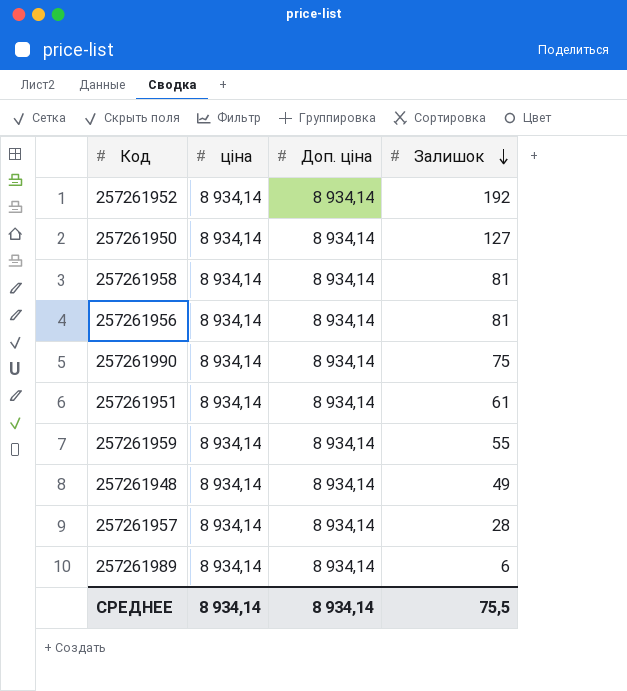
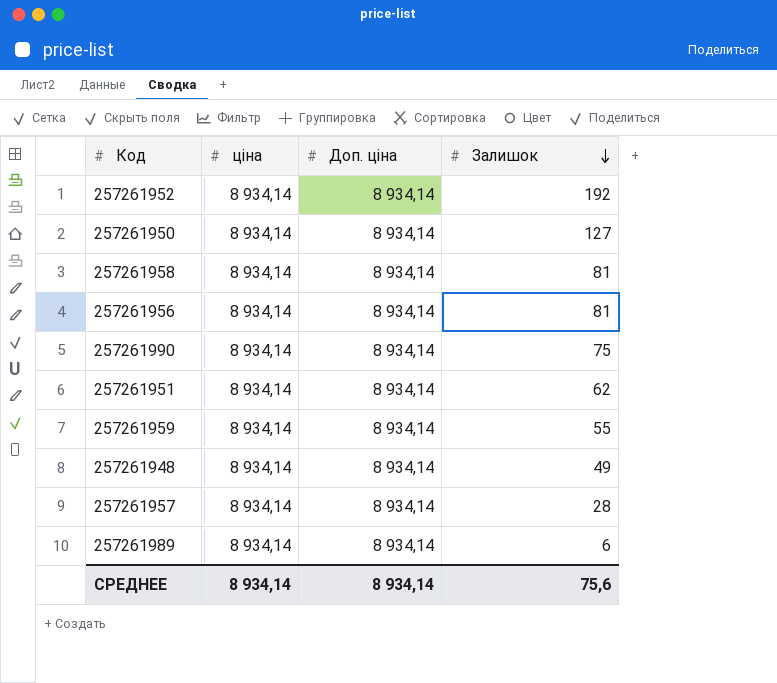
257261951 | Залишок: 61 -> 62
СРЕДНЕЕ | Залишок: 75,5 -> 75,6

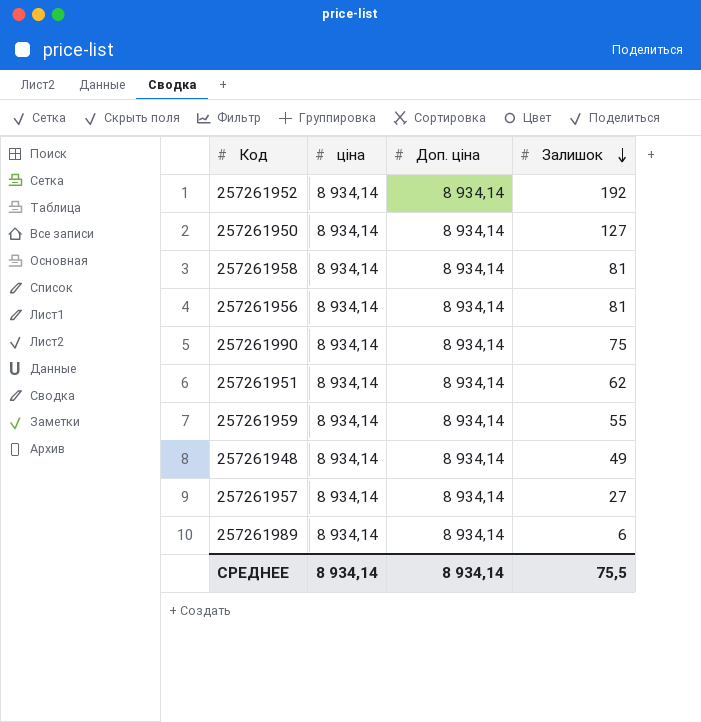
257261957 | Залишок: 28 -> 27
СРЕДНЕЕ | Залишок: 75,6 -> 75,5

